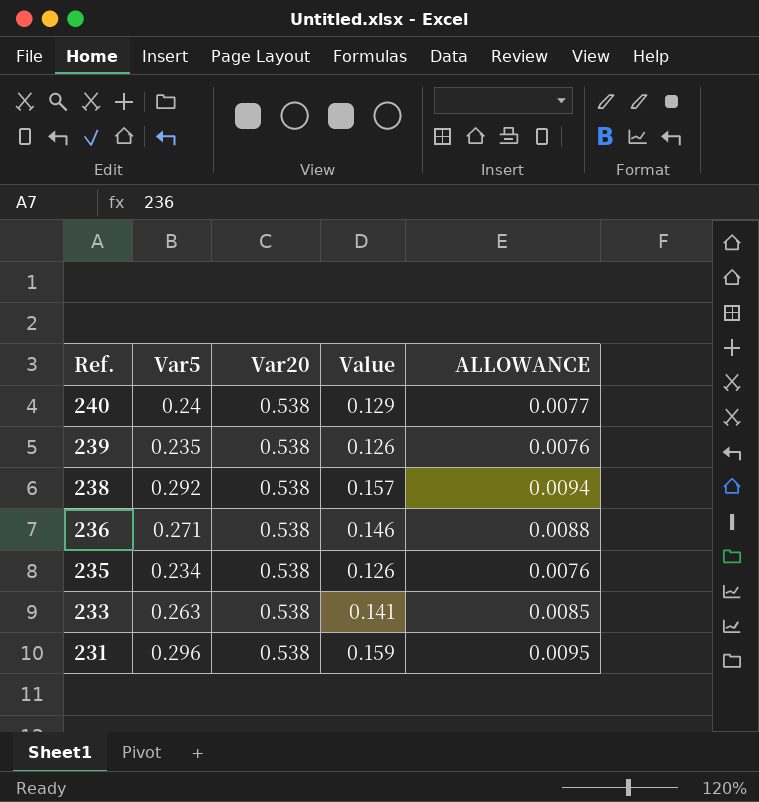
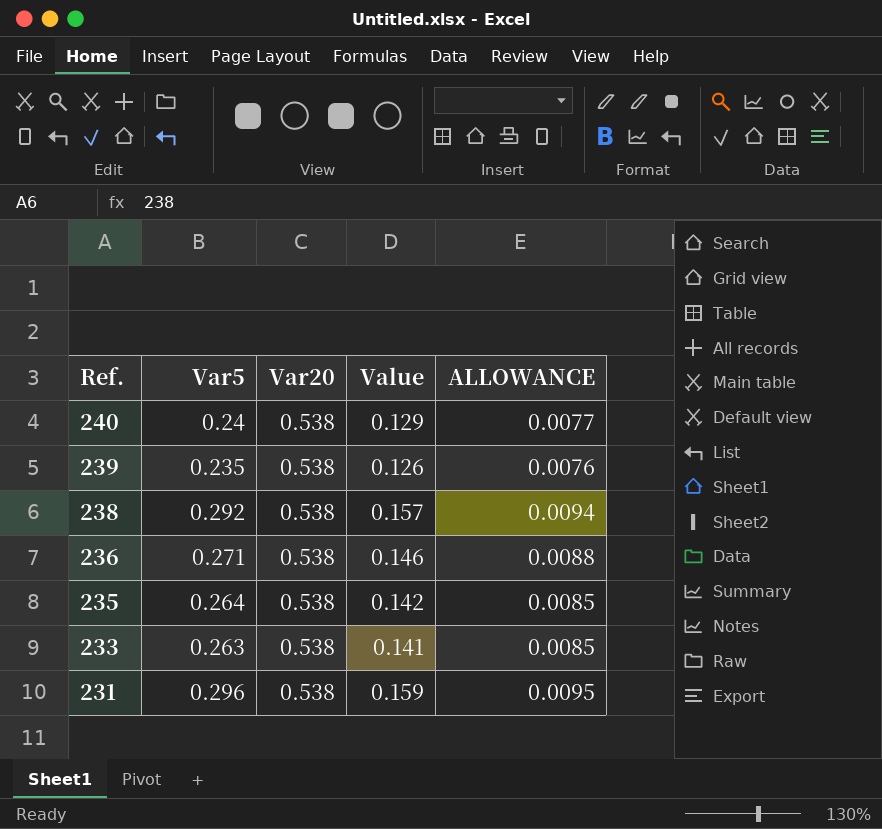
235 | Var5: 0.234 -> 0.264
235 | Value: 0.126 -> 0.142
235 | ALLOWANCE: 0.0076 -> 0.0085

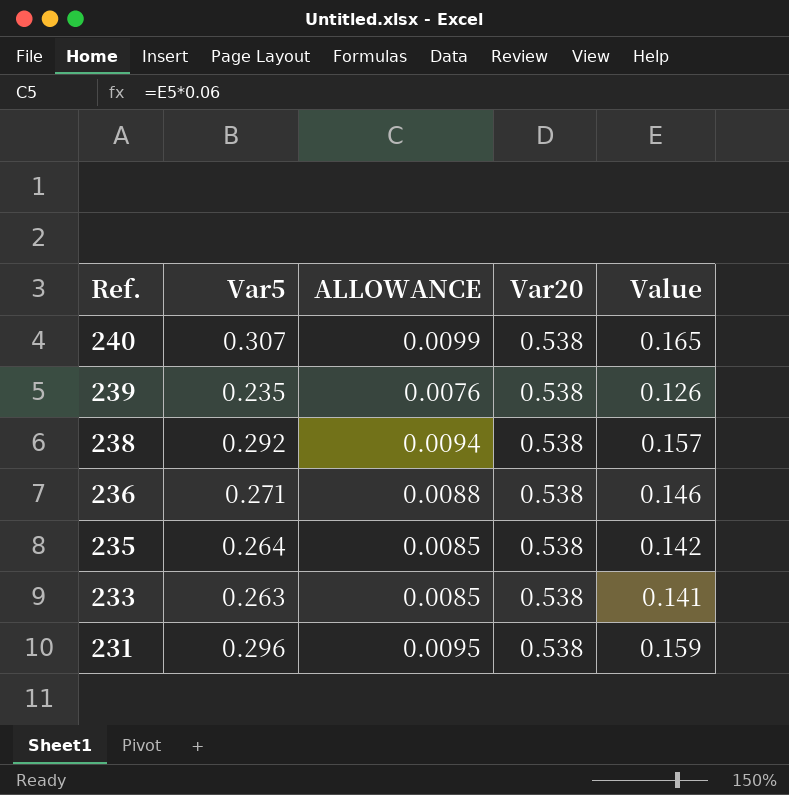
column ALLOWANCE | position: 5 -> 3
240 | Var5: 0.24 -> 0.307
240 | ALLOWANCE: 0.0077 -> 0.0099
240 | Value: 0.129 -> 0.165

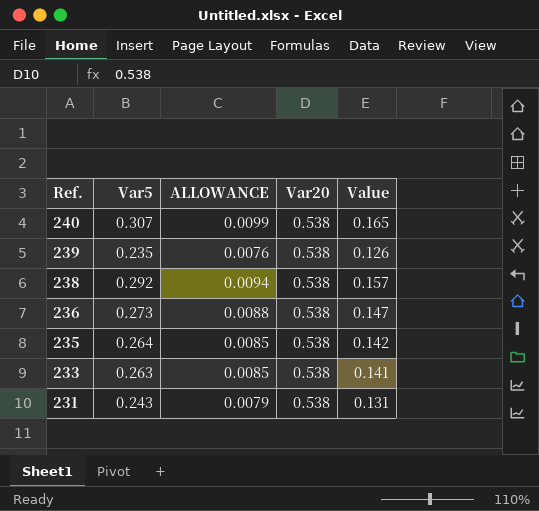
236 | Var5: 0.271 -> 0.273
236 | Value: 0.146 -> 0.147
231 | Var5: 0.296 -> 0.243
231 | ALLOWANCE: 0.0095 -> 0.0079
231 | Value: 0.159 -> 0.131

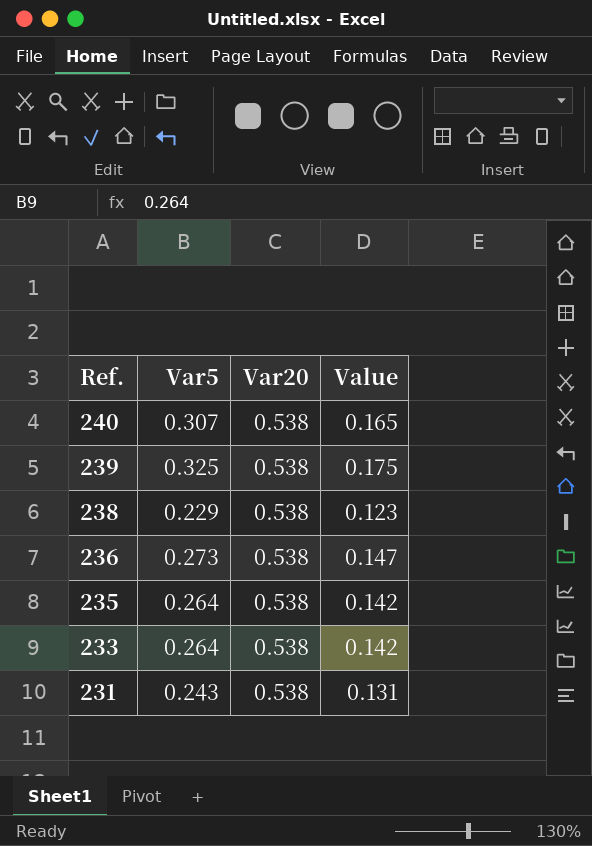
column ALLOWANCE | formula: [Value] * 0.06 -> none
239 | Var5: 0.235 -> 0.325
239 | Value: 0.126 -> 0.175
238 | Var5: 0.292 -> 0.229
238 | Value: 0.157 -> 0.123
233 | Var5: 0.263 -> 0.264
233 | Value: 0.141 -> 0.142

